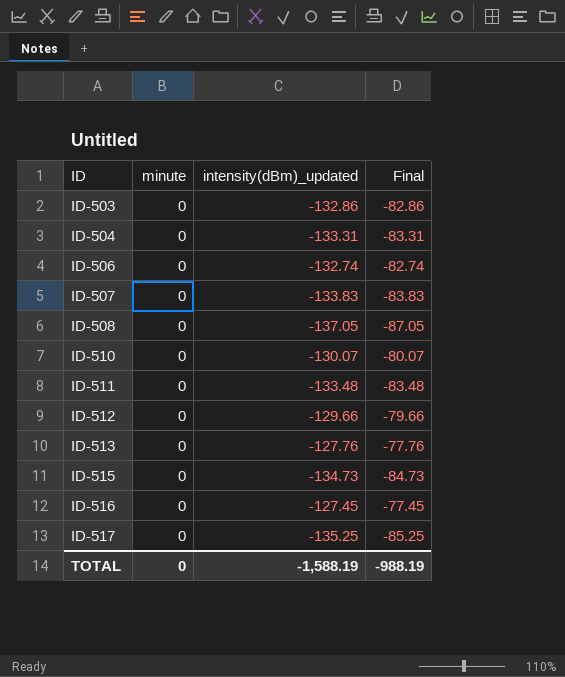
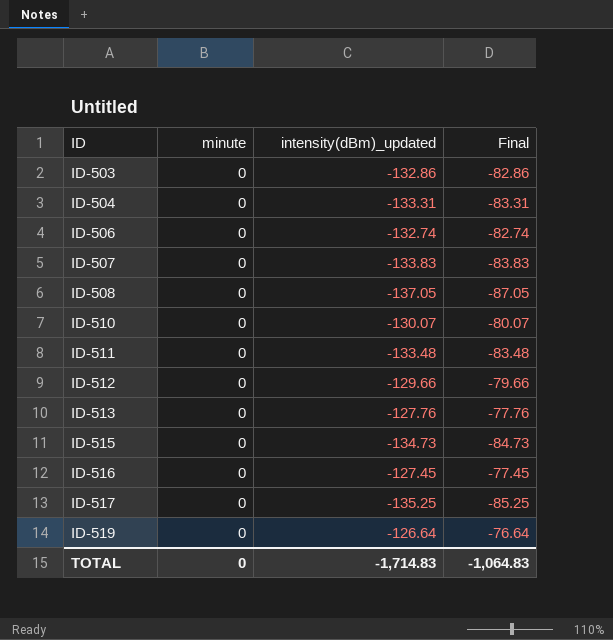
row ID-519: none -> 0 | -126.64 | -76.64
TOTAL | intensity(dBm)_updated: -1,588.19 -> -1,714.83
TOTAL | Final: -988.19 -> -1,064.83

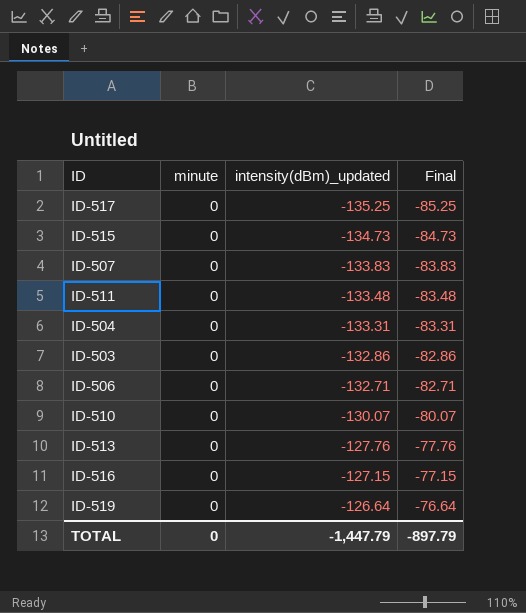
row order: ID ascending -> intensity(dBm)_updated ascending
row ID-508: 0 | -137.05 | -87.05 -> none
row ID-512: 0 | -129.66 | -79.66 -> none
ID-506 | intensity(dBm)_updated: -132.74 -> -132.71
ID-506 | Final: -82.74 -> -82.71
ID-516 | intensity(dBm)_updated: -127.45 -> -127.15
ID-516 | Final: -77.45 -> -77.15
TOTAL | intensity(dBm)_updated: -1,714.83 -> -1,447.79
TOTAL | Final: -1,064.83 -> -897.79

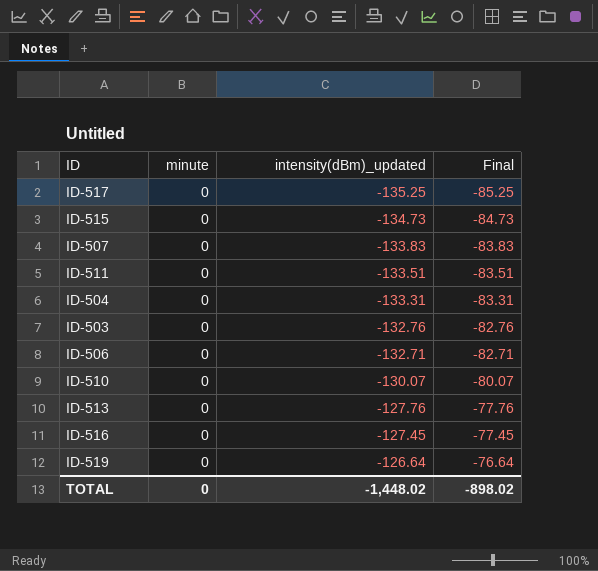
ID-511 | intensity(dBm)_updated: -133.48 -> -133.51
ID-511 | Final: -83.48 -> -83.51
ID-503 | intensity(dBm)_updated: -132.86 -> -132.76
ID-503 | Final: -82.86 -> -82.76
ID-516 | intensity(dBm)_updated: -127.15 -> -127.45
ID-516 | Final: -77.15 -> -77.45
TOTAL | intensity(dBm)_updated: -1,447.79 -> -1,448.02
TOTAL | Final: -897.79 -> -898.02

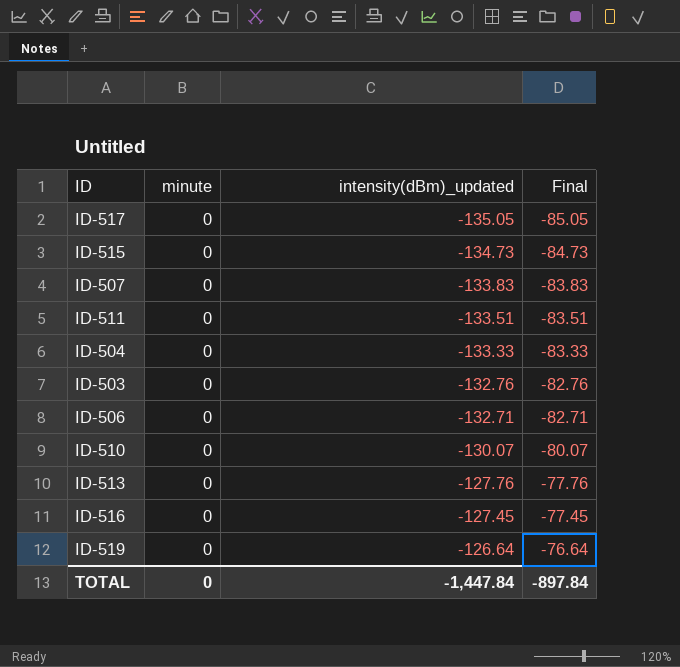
ID-517 | intensity(dBm)_updated: -135.25 -> -135.05
ID-517 | Final: -85.25 -> -85.05
ID-504 | intensity(dBm)_updated: -133.31 -> -133.33
ID-504 | Final: -83.31 -> -83.33
TOTAL | intensity(dBm)_updated: -1,448.02 -> -1,447.84
TOTAL | Final: -898.02 -> -897.84

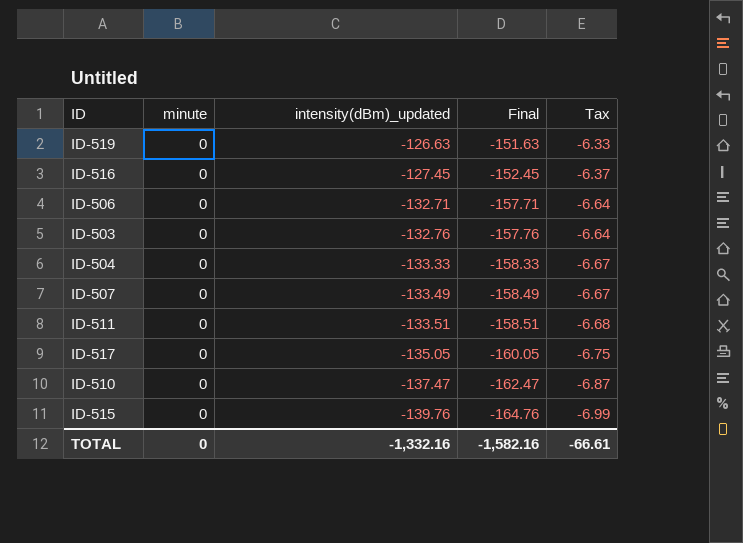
row order: intensity(dBm)_updated ascending -> intensity(dBm)_updated descending
column Final | formula: [intensity(dBm)_updated] + 50 -> [intensity(dBm)_updated] - 25
column Tax | formula: none -> [intensity(dBm)_updated] * 0.05
row ID-513: 0 | -127.76 | -77.76 -> none
ID-519 | intensity(dBm)_updated: -126.64 -> -126.63
ID-507 | intensity(dBm)_updated: -133.83 -> -133.49
ID-510 | intensity(dBm)_updated: -130.07 -> -137.47
ID-515 | intensity(dBm)_updated: -134.73 -> -139.76
TOTAL | intensity(dBm)_updated: -1,447.84 -> -1,332.16
TOTAL | Final: -897.84 -> -1,582.16

